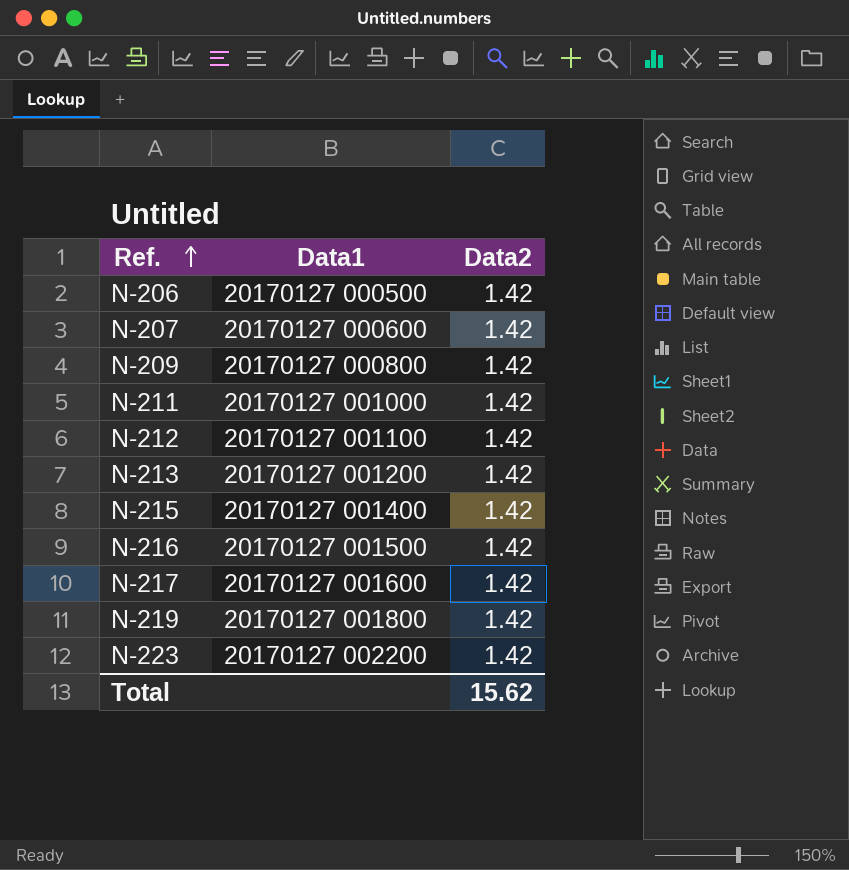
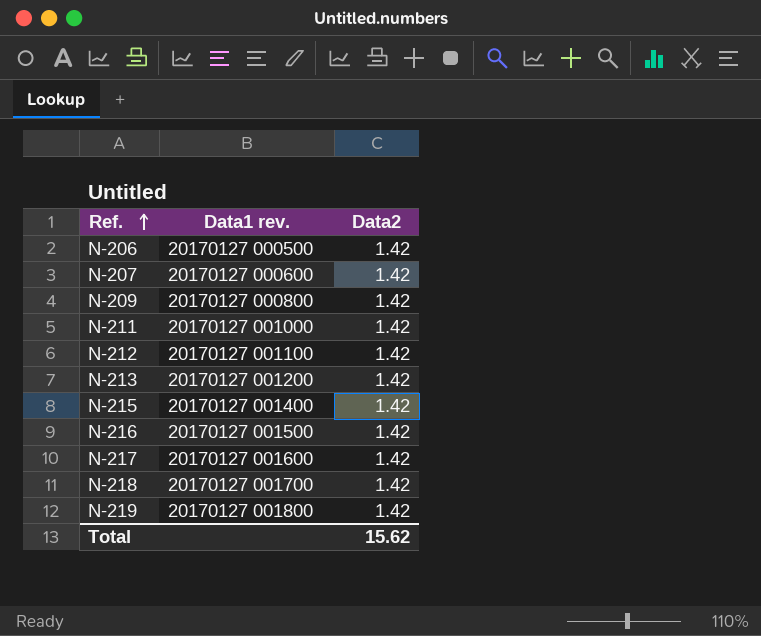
column name: Data1 -> Data1 rev.
row N-223: 20170127 002200 | 1.42 -> none
row N-218: none -> 20170127 001700 | 1.42

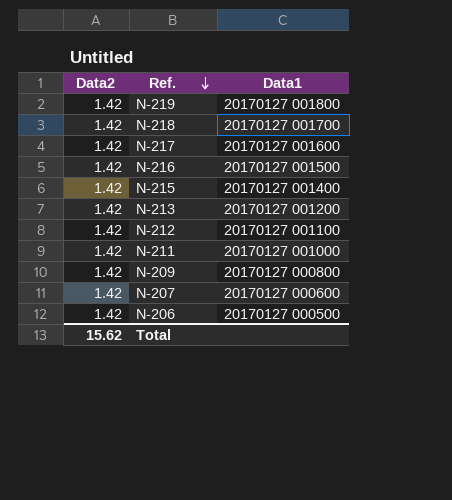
row order: Ref. ascending -> Ref. descending
column Data2 | position: 3 -> 1
column name: Data1 rev. -> Data1

